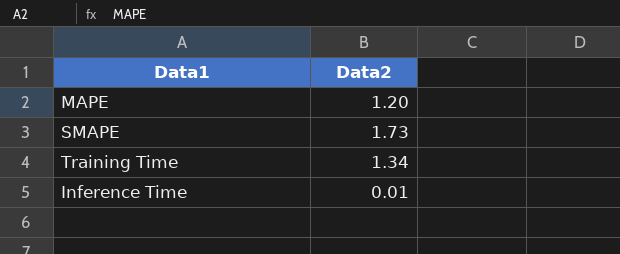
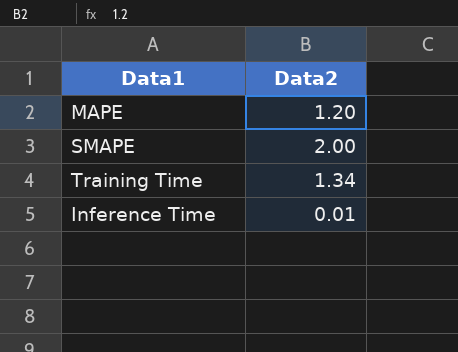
SMAPE | Data2: 1.73 -> 2.00

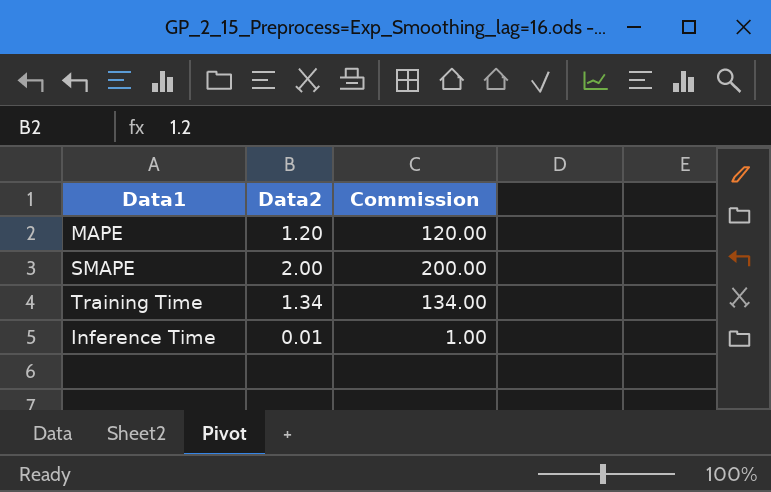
column Commission | formula: none -> [Data2] * 100

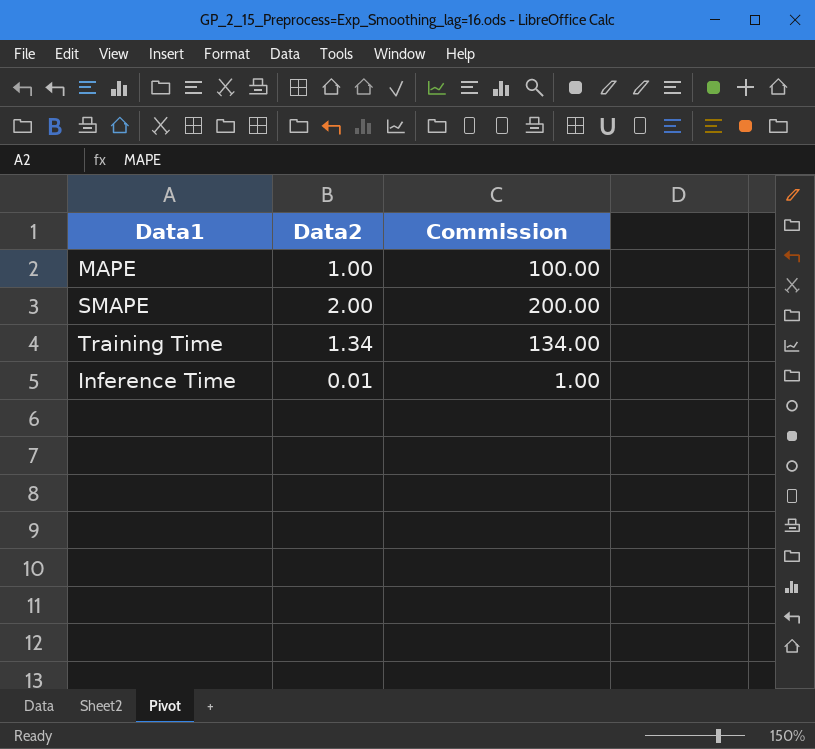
MAPE | Data2: 1.20 -> 1.00
MAPE | Commission: 120.00 -> 100.00

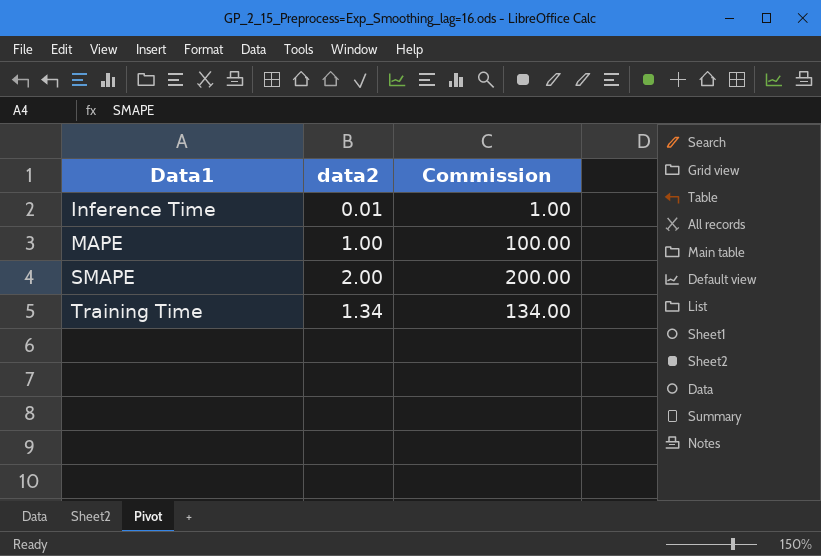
row order: none -> Data1 ascending
column name: Data2 -> data2

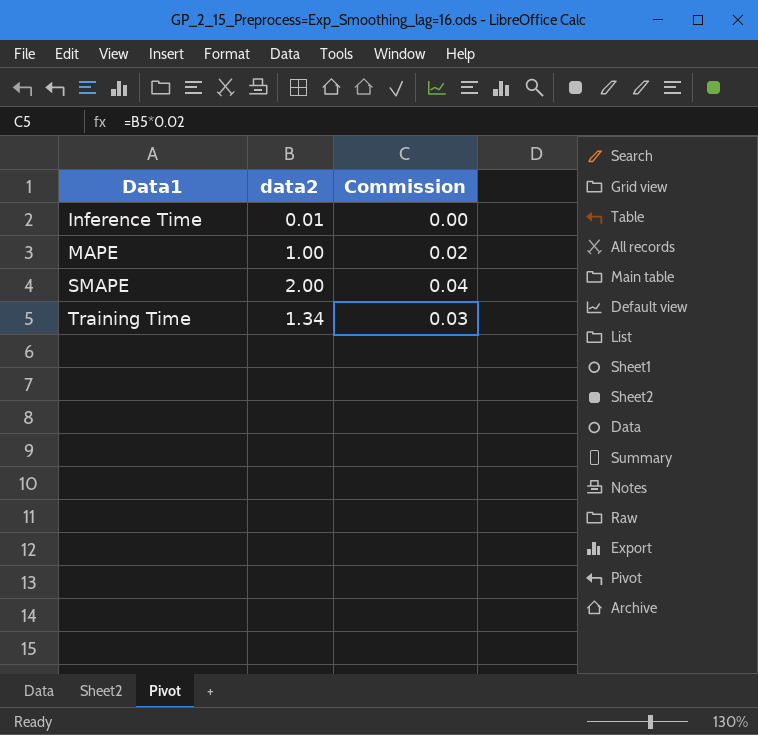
column Commission | formula: [data2] * 100 -> [data2] * 0.02

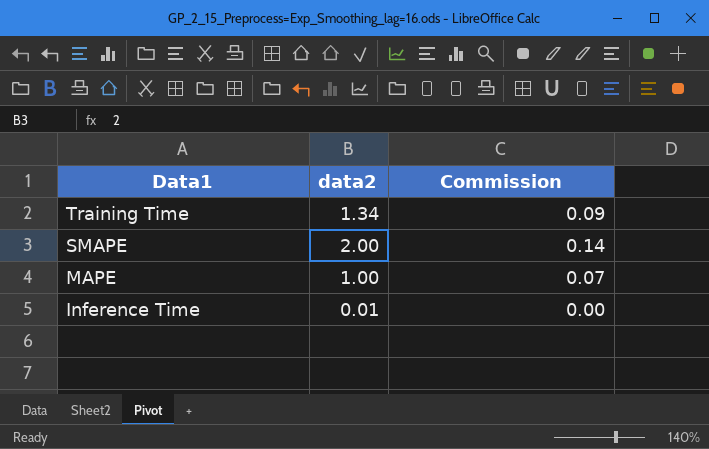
row order: Data1 ascending -> Data1 descending
column Commission | formula: [data2] * 0.02 -> [data2] * 0.07

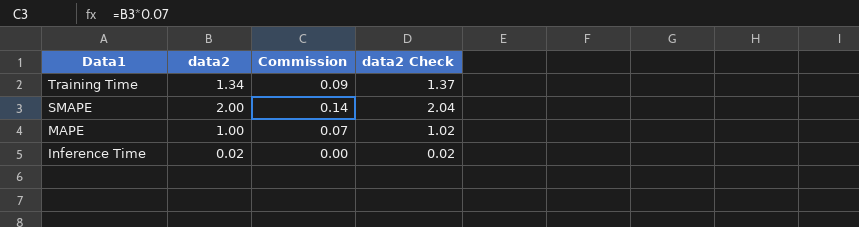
column data2 Check | formula: none -> [data2] * 1.02
Inference Time | data2: 0.01 -> 0.02

